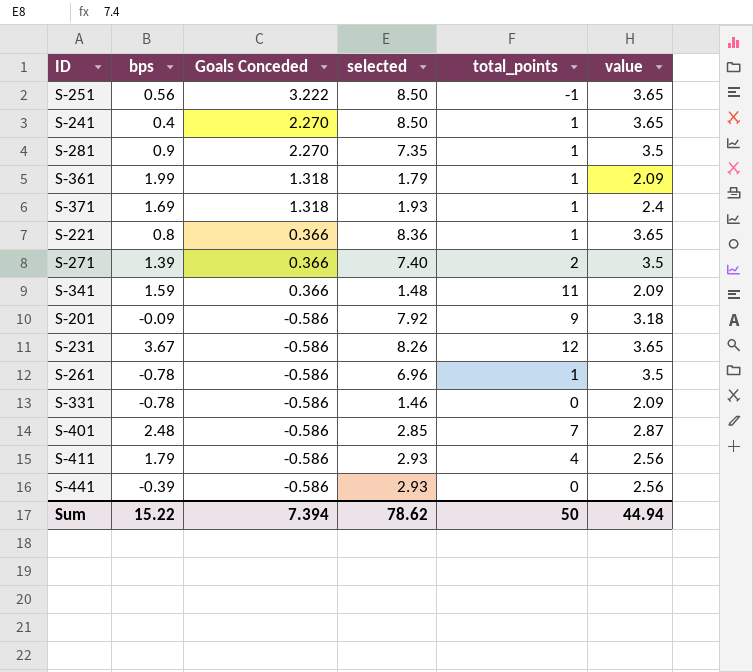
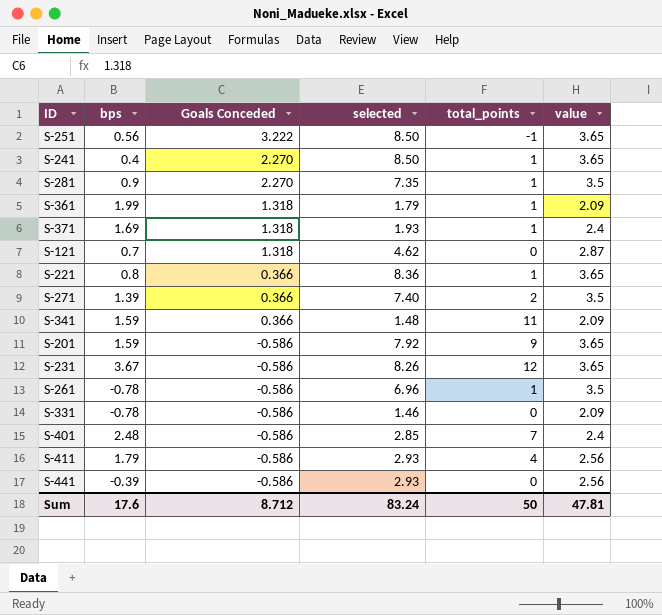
row S-121: none -> 0.7 | 1.318 | 4.62 | 0 | 2.87
S-201 | bps: -0.09 -> 1.59
S-201 | value: 3.18 -> 3.65
S-401 | value: 2.87 -> 2.4
Sum | bps: 15.22 -> 17.6
Sum | Goals Conceded: 7.394 -> 8.712
Sum | selected: 78.62 -> 83.24
Sum | value: 44.94 -> 47.81

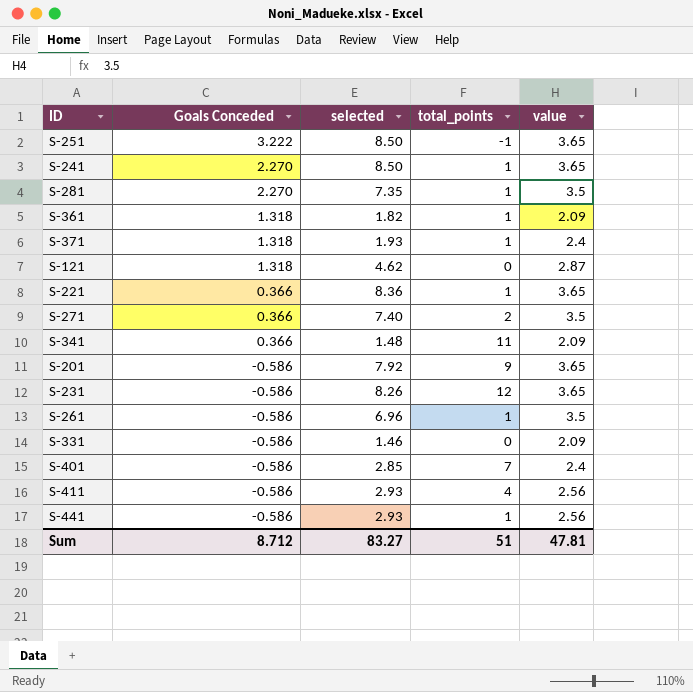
column bps | position: 2 -> none
S-361 | selected: 1.79 -> 1.82
S-441 | total_points: 0 -> 1
Sum | selected: 83.24 -> 83.27
Sum | total_points: 50 -> 51

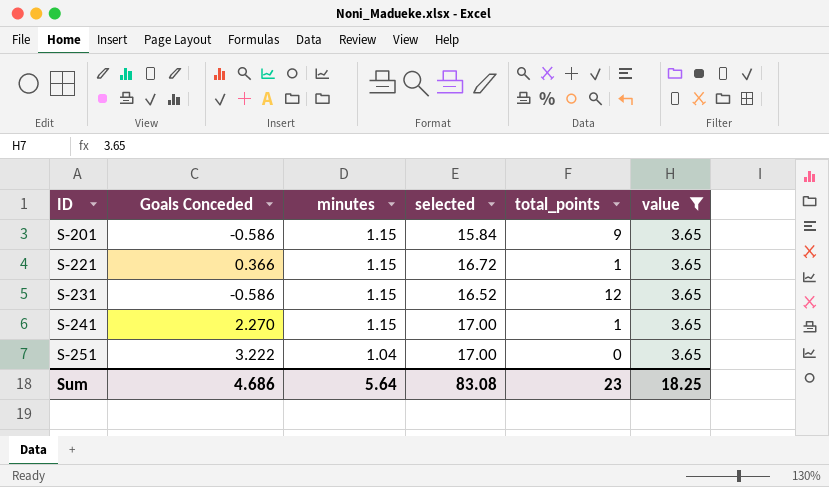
filter: none -> value = 3.65
row order: Goals Conceded descending -> ID ascending
column minutes | position: none -> 3
S-201 | selected: 7.92 -> 15.84
S-221 | selected: 8.36 -> 16.72
S-231 | selected: 8.26 -> 16.52
S-241 | selected: 8.50 -> 17.00
S-251 | selected: 8.50 -> 17.00
S-251 | total_points: -1 -> 0
Sum | Goals Conceded: 8.712 -> 4.686
Sum | selected: 83.27 -> 83.08
Sum | total_points: 51 -> 23
Sum | value: 47.81 -> 18.25

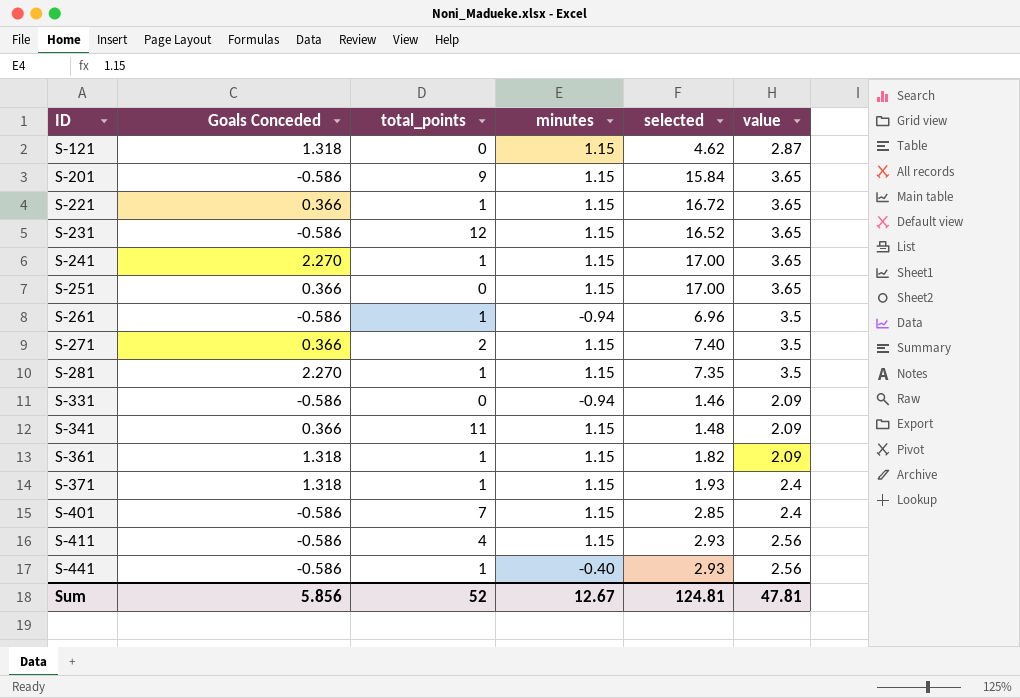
filter: value = 3.65 -> none
column total_points | position: 5 -> 3
S-251 | Goals Conceded: 3.222 -> 0.366
S-251 | minutes: 1.04 -> 1.15
Sum | Goals Conceded: 4.686 -> 5.856
Sum | total_points: 23 -> 52
Sum | minutes: 5.64 -> 12.67
Sum | selected: 83.08 -> 124.81
Sum | value: 18.25 -> 47.81

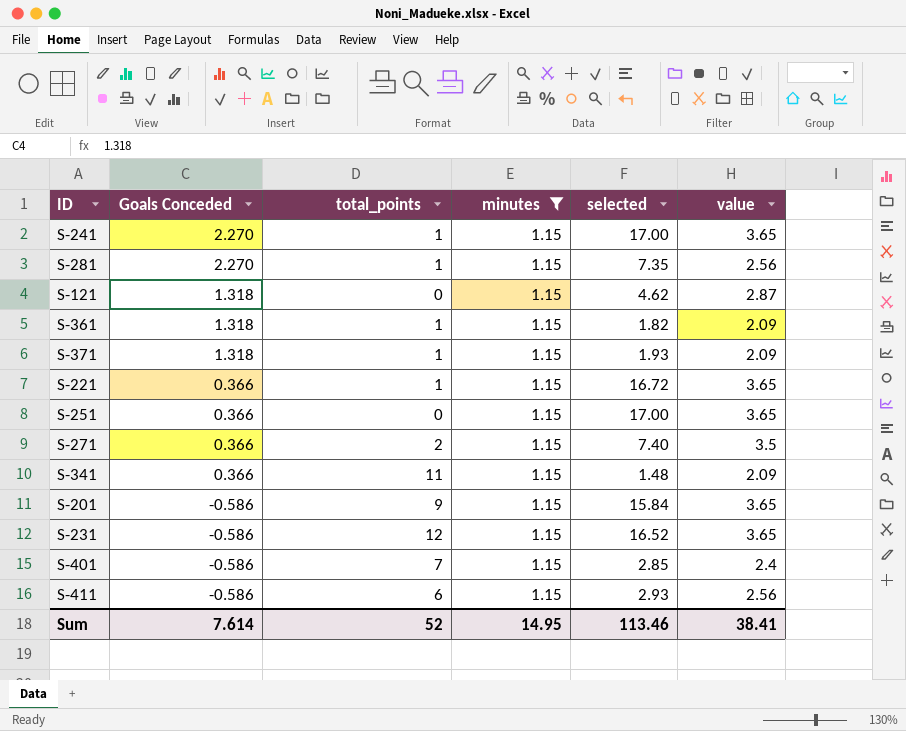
filter: none -> minutes = 1.15
row order: ID ascending -> Goals Conceded descending
S-281 | value: 3.5 -> 2.56
S-371 | value: 2.4 -> 2.09
S-411 | total_points: 4 -> 6
Sum | Goals Conceded: 5.856 -> 7.614
Sum | minutes: 12.67 -> 14.95
Sum | selected: 124.81 -> 113.46
Sum | value: 47.81 -> 38.41

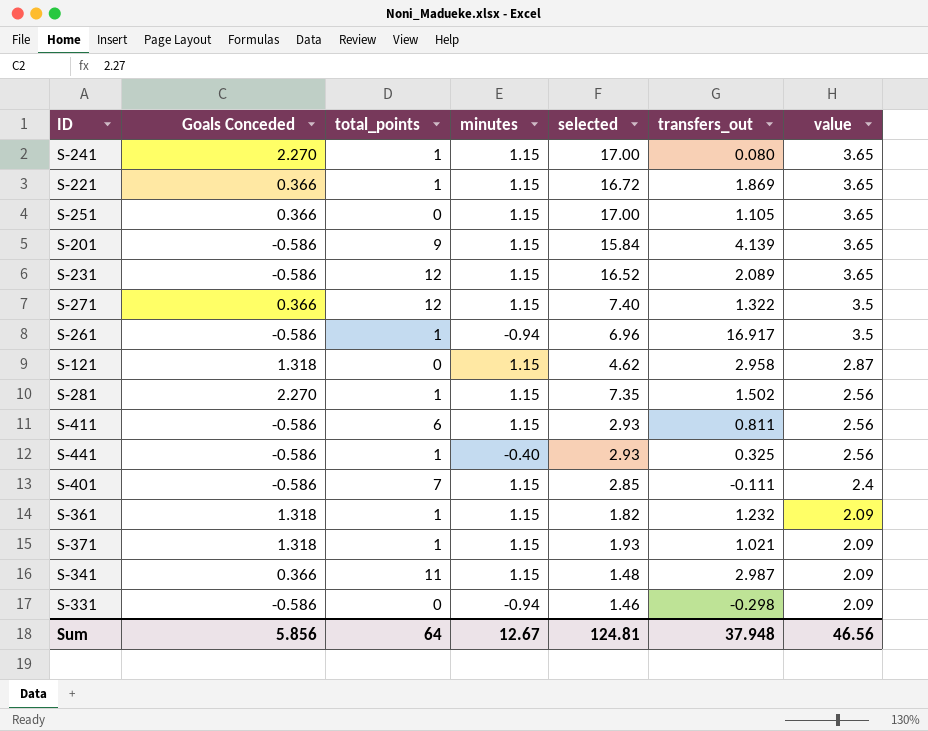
filter: minutes = 1.15 -> none
row order: Goals Conceded descending -> value descending
column transfers_out | position: none -> 6
S-271 | total_points: 2 -> 12
Sum | Goals Conceded: 7.614 -> 5.856
Sum | total_points: 52 -> 64
Sum | minutes: 14.95 -> 12.67
Sum | selected: 113.46 -> 124.81
Sum | value: 38.41 -> 46.56

